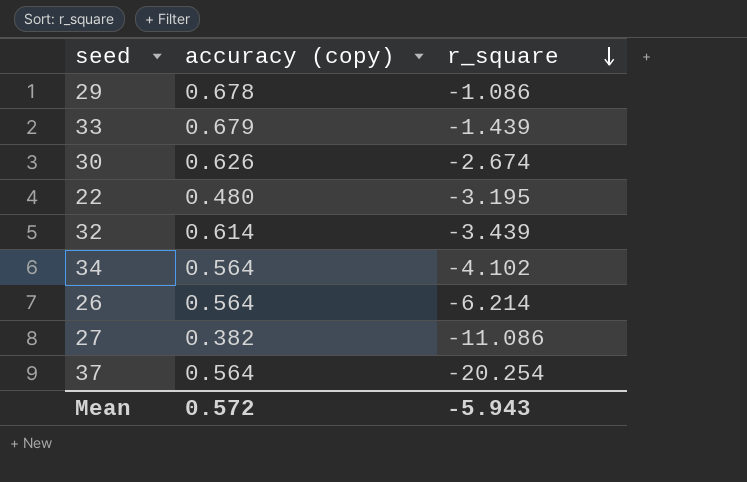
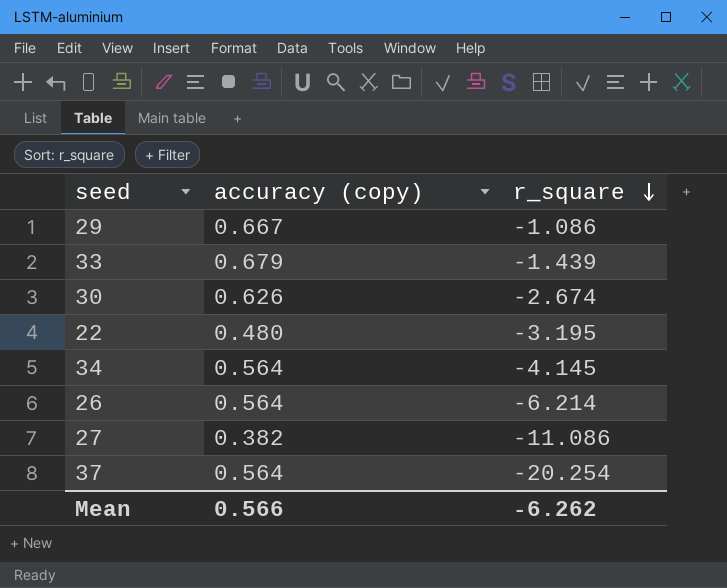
row 32: 0.614 | -3.439 -> none
29 | accuracy (copy): 0.678 -> 0.667
34 | r_square: -4.102 -> -4.145
Mean | accuracy (copy): 0.572 -> 0.566
Mean | r_square: -5.943 -> -6.262

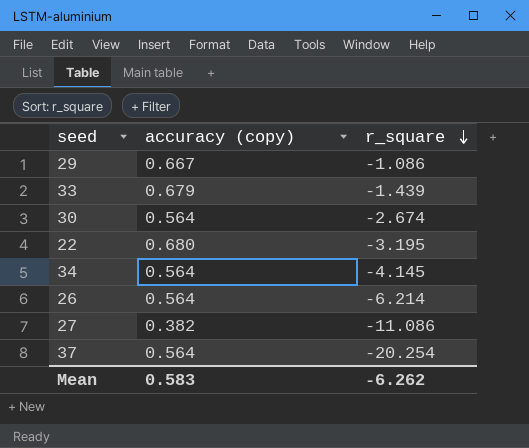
30 | accuracy (copy): 0.626 -> 0.564
22 | accuracy (copy): 0.480 -> 0.680
Mean | accuracy (copy): 0.566 -> 0.583

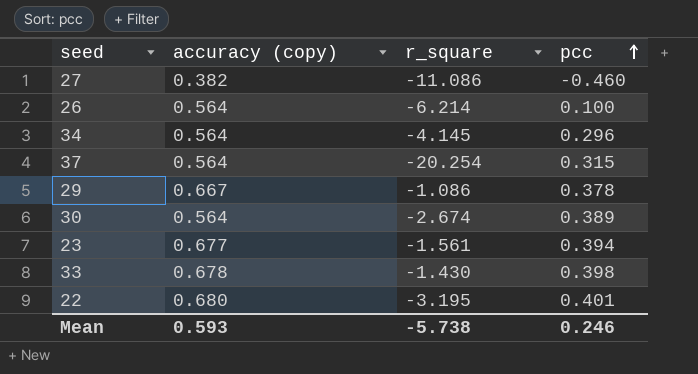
row order: r_square descending -> pcc ascending
column pcc | position: none -> 4
row 23: none -> 0.677 | -1.561 | 0.394
33 | accuracy (copy): 0.679 -> 0.678
33 | r_square: -1.439 -> -1.430
Mean | accuracy (copy): 0.583 -> 0.593
Mean | r_square: -6.262 -> -5.738

